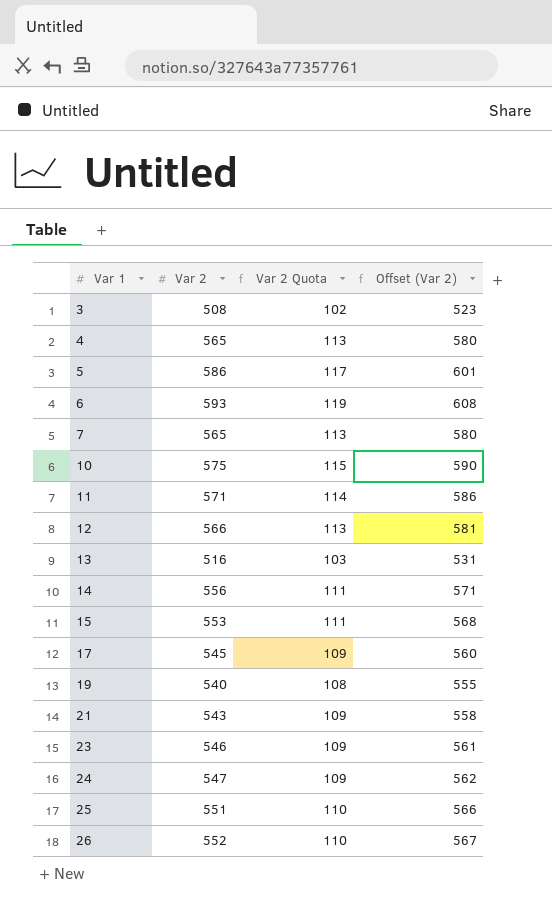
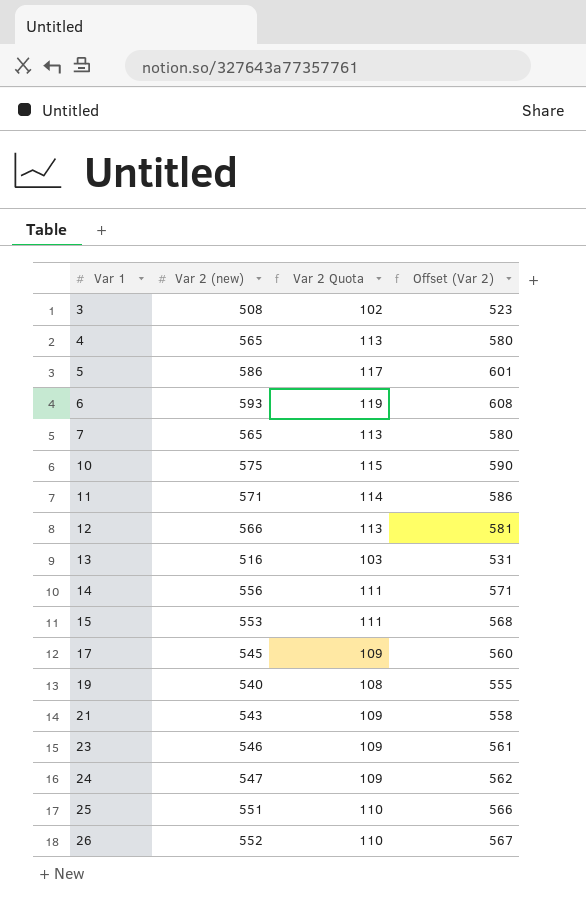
column name: Var 2 -> Var 2 (new)

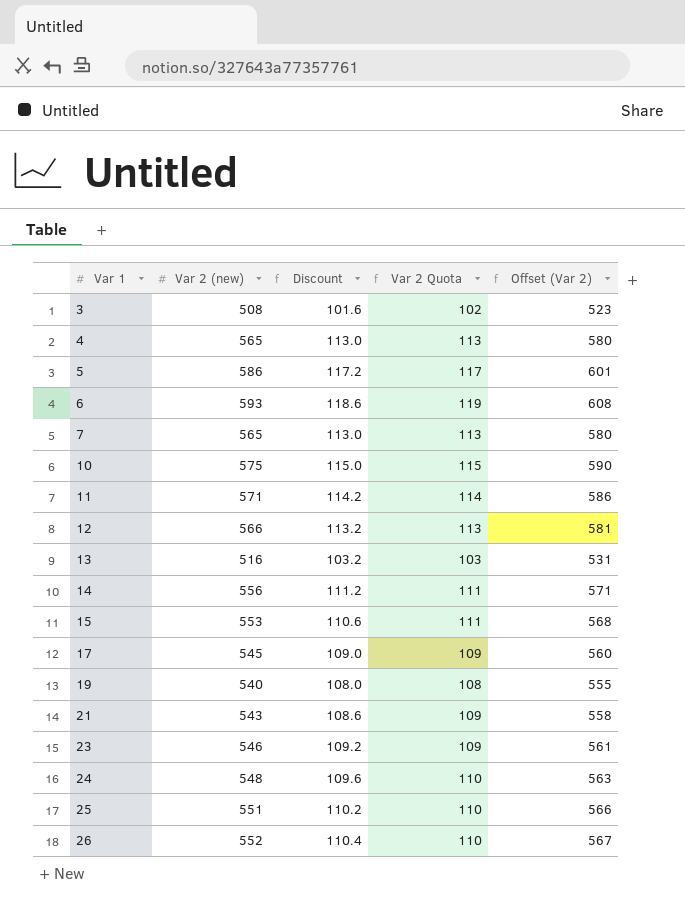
column Discount | formula: none -> [Var 2 (new)] * 0.2
24 | Var 2 (new): 547 -> 548
24 | Var 2 Quota: 109 -> 110
24 | Offset (Var 2): 562 -> 563

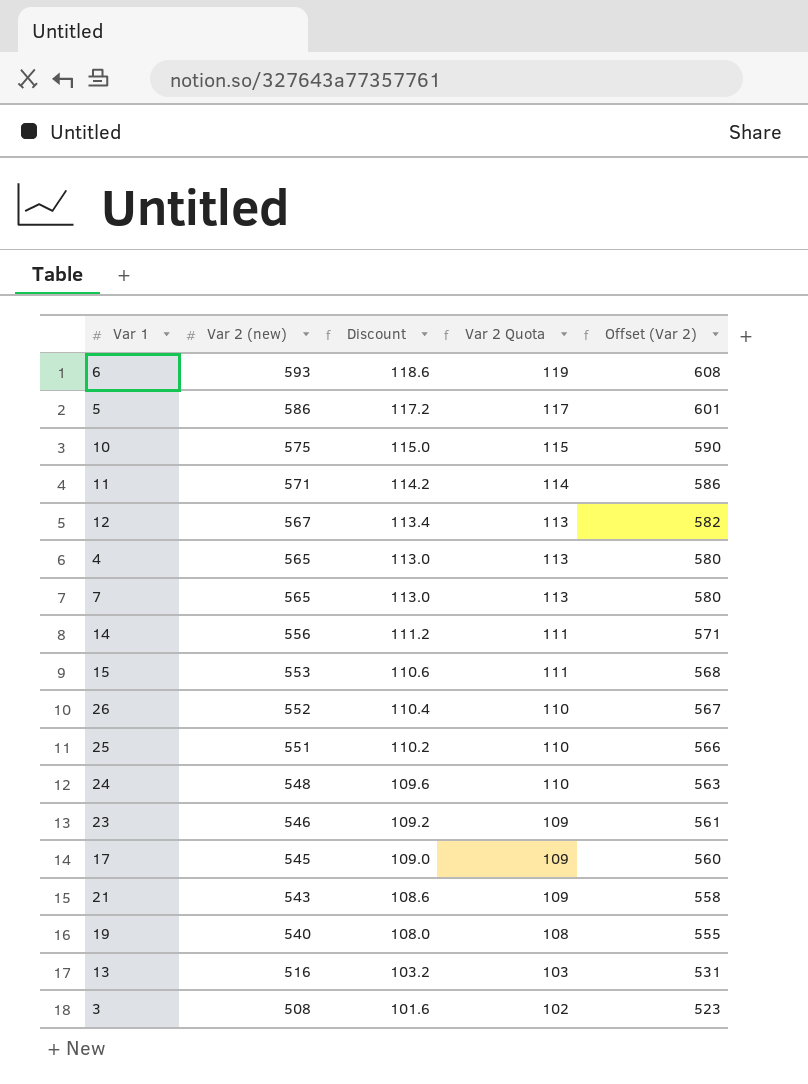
row order: Var 1 ascending -> Var 2 (new) descending
12 | Var 2 (new): 566 -> 567
12 | Discount: 113.2 -> 113.4
12 | Offset (Var 2): 581 -> 582

